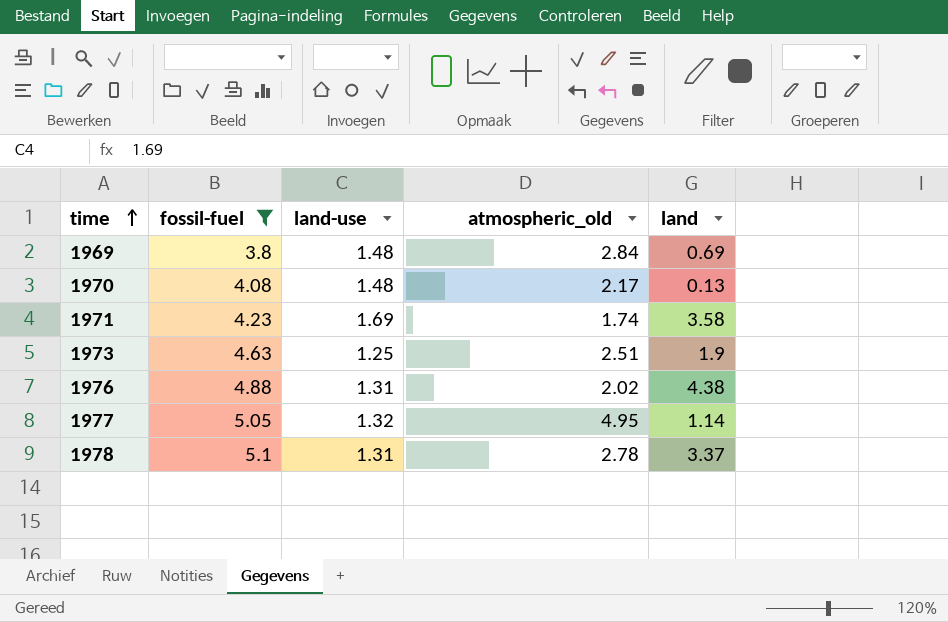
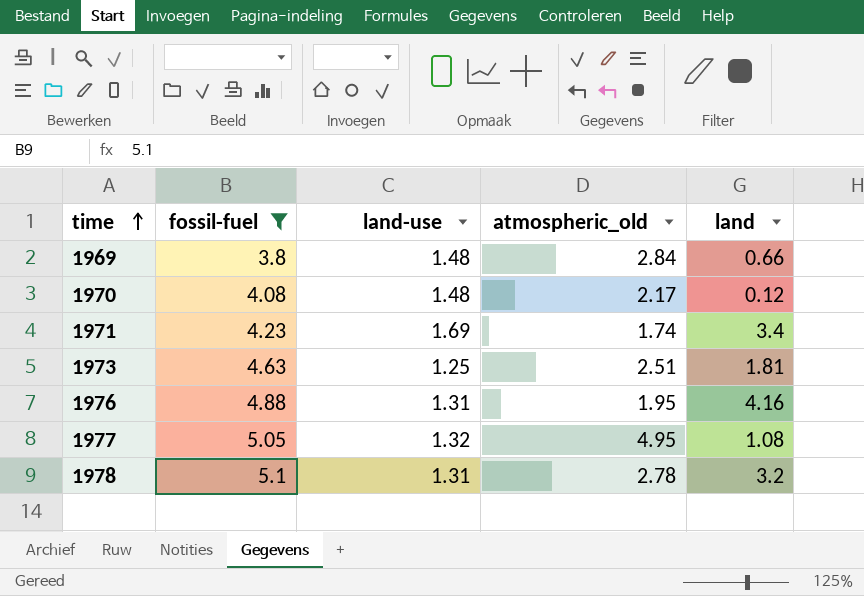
1969 | land: 0.69 -> 0.66
1970 | land: 0.13 -> 0.12
1971 | land: 3.58 -> 3.4
1973 | land: 1.9 -> 1.81
1976 | atmospheric_old: 2.02 -> 1.95
1976 | land: 4.38 -> 4.16
1977 | land: 1.14 -> 1.08
1978 | land: 3.37 -> 3.2

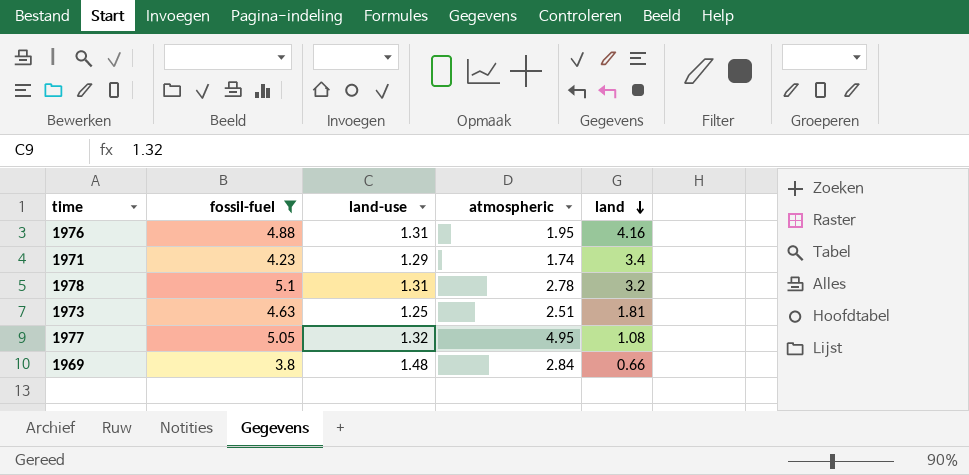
row order: time ascending -> land descending
column name: atmospheric_old -> atmospheric
row 1970: 4.08 | 1.48 | 2.17 | 0.12 -> none
1971 | land-use: 1.69 -> 1.29

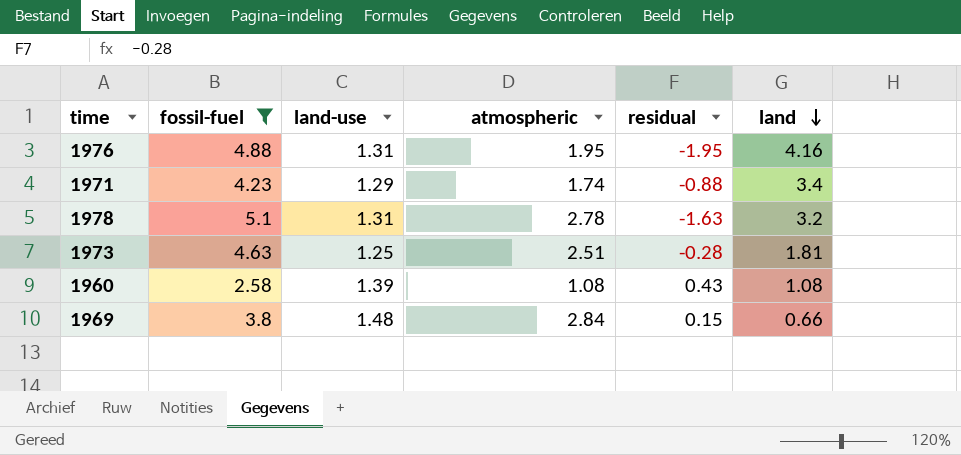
column residual | position: none -> 5
row 1977: 5.05 | 1.32 | 4.95 | 1.08 -> none
row 1960: none -> 2.58 | 1.39 | 1.08 | 0.43 | 1.08

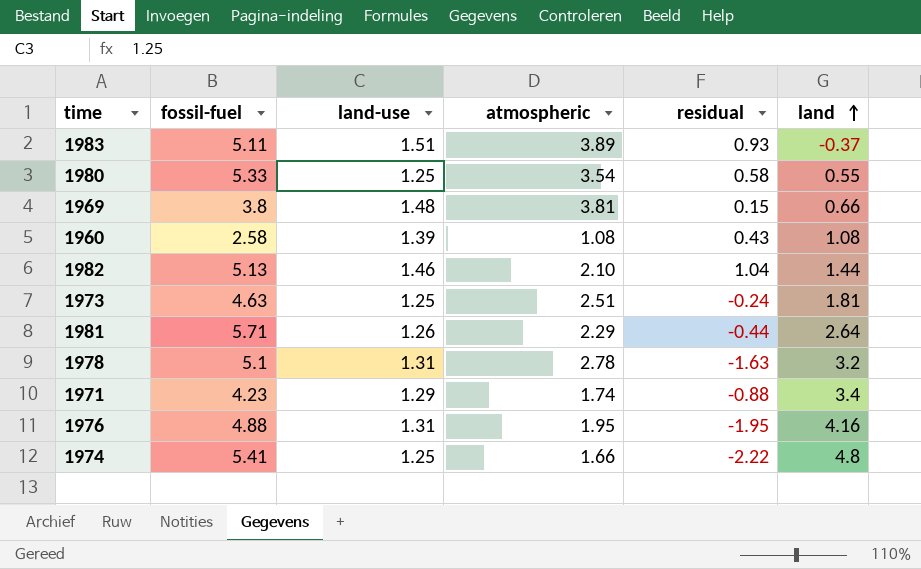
filter: fossil-fuel <= 5.1 -> none
row order: land descending -> land ascending
1969 | atmospheric: 2.84 -> 3.81
1973 | residual: -0.28 -> -0.24

